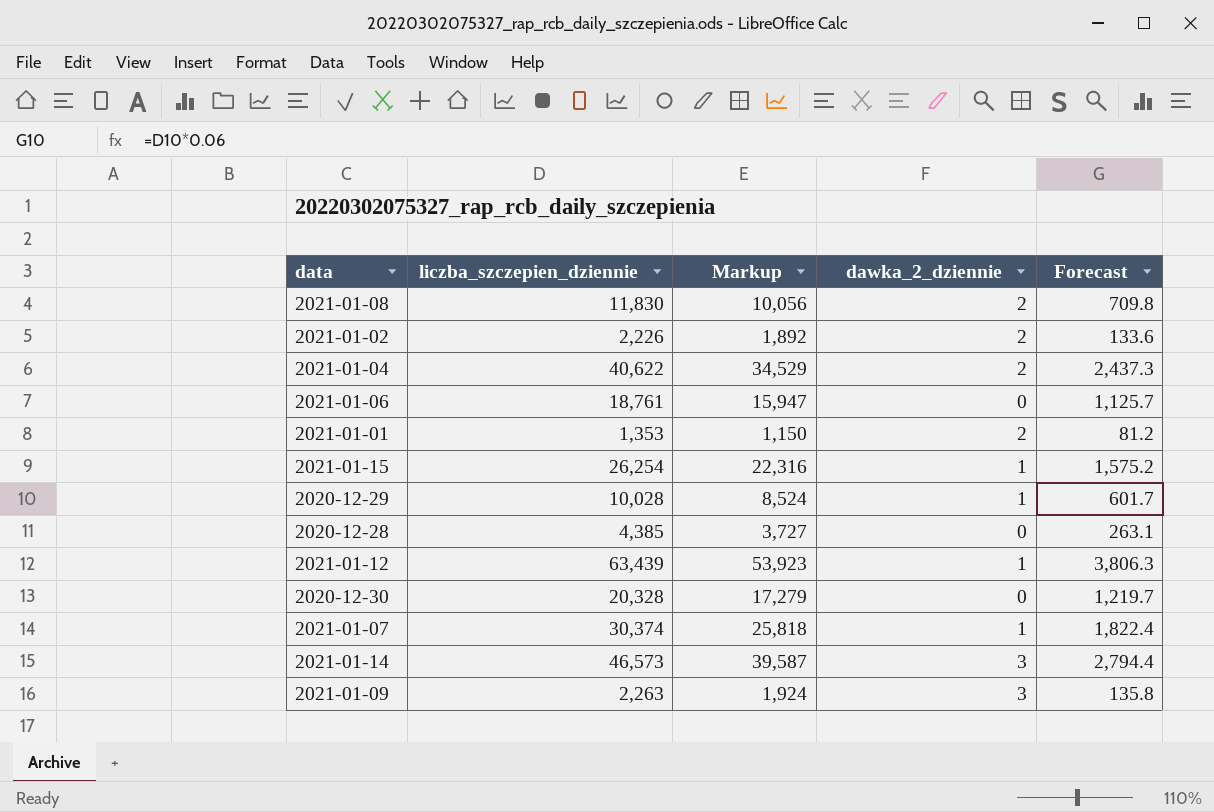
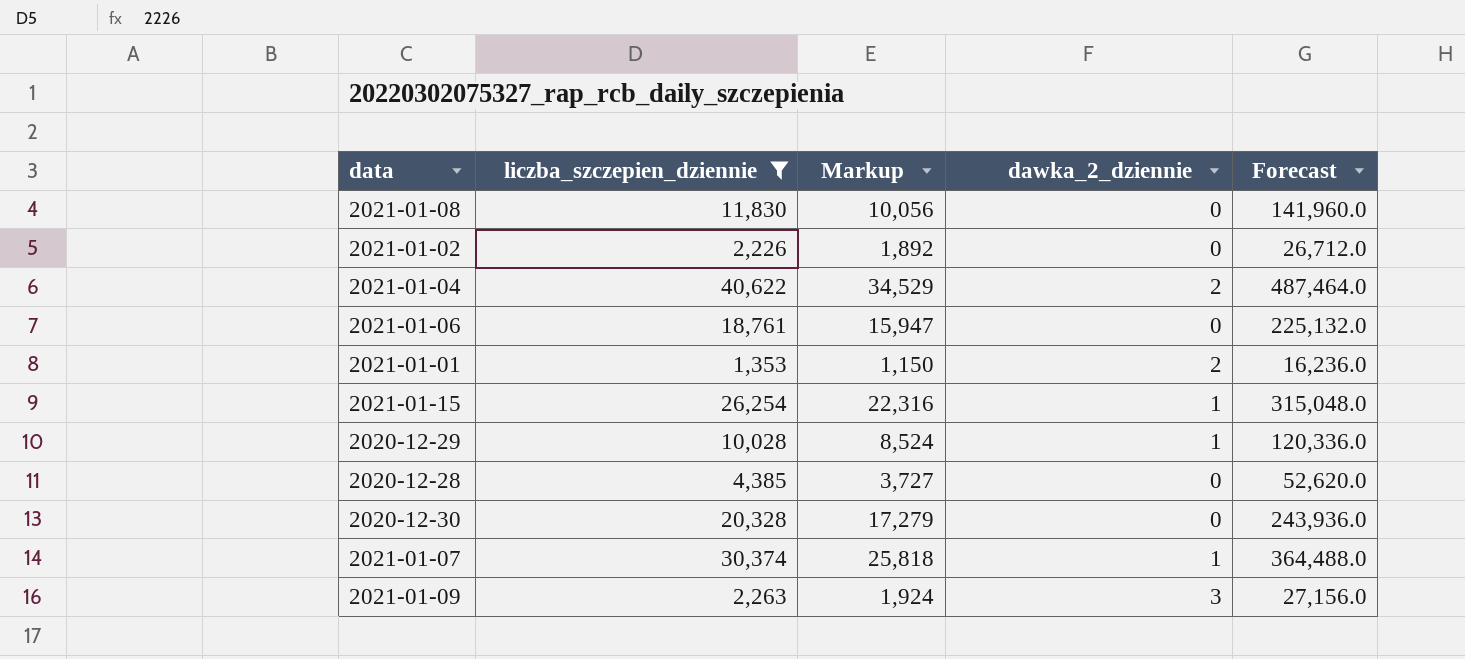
filter: none -> liczba_szczepien_dziennie <= 40,622
column Forecast | formula: [liczba_szczepien_dziennie] * 0.06 -> [liczba_szczepien_dziennie] * 12
2021-01-08 | dawka_2_dziennie: 2 -> 0
2021-01-02 | dawka_2_dziennie: 2 -> 0

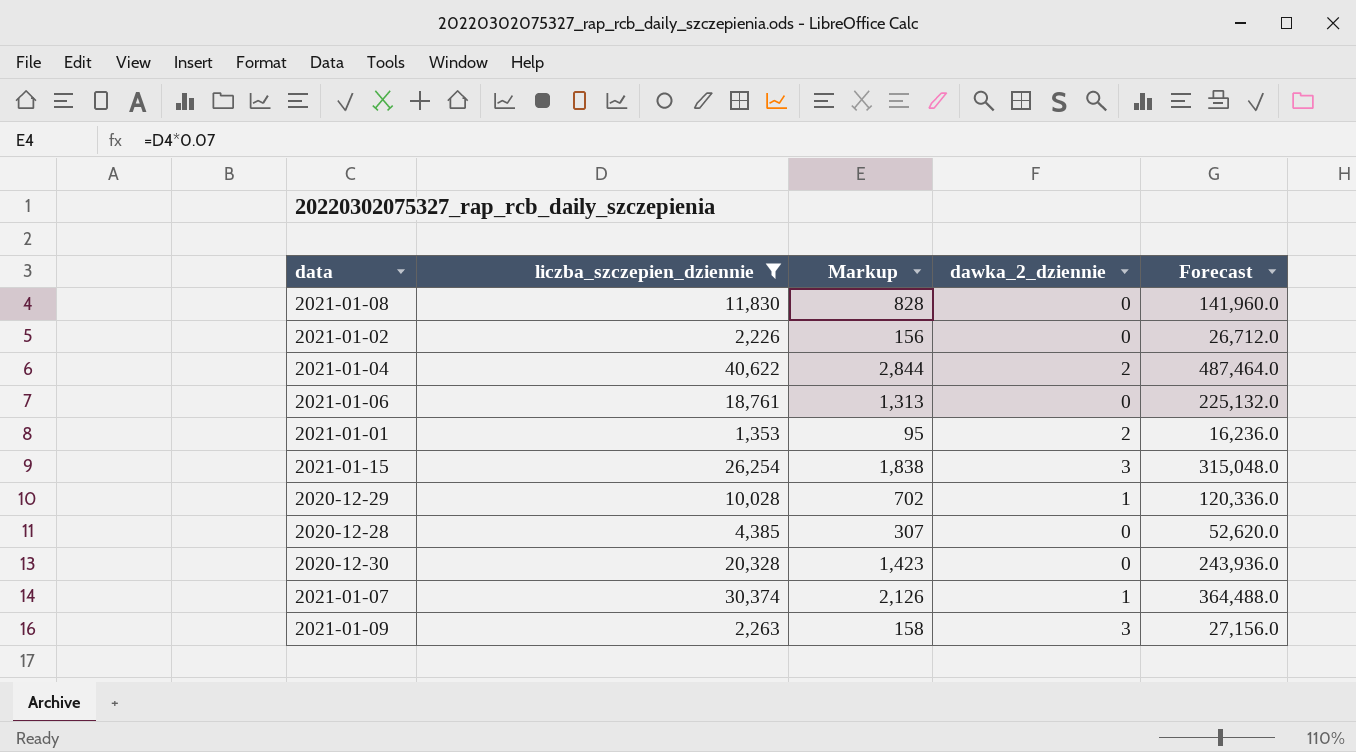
column Markup | formula: [liczba_szczepien_dziennie] * 0.85 -> [liczba_szczepien_dziennie] * 0.07
2021-01-15 | dawka_2_dziennie: 1 -> 3

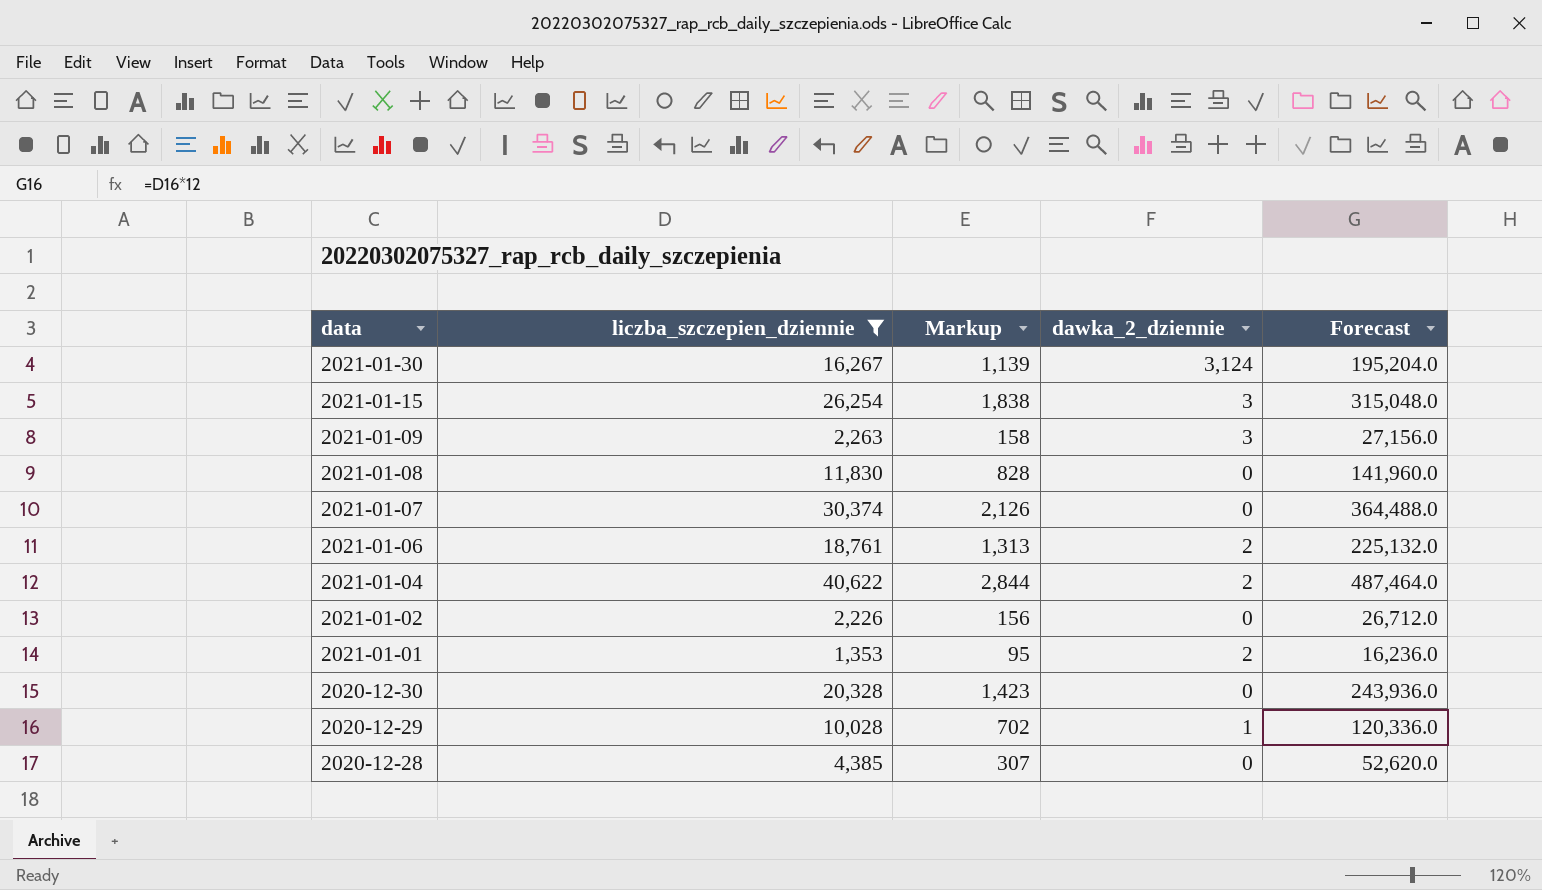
row order: none -> data descending
row 2021-01-30: none -> 16,267 | 1,139 | 3,124 | 195,204.0
2021-01-07 | dawka_2_dziennie: 1 -> 0
2021-01-06 | dawka_2_dziennie: 0 -> 2

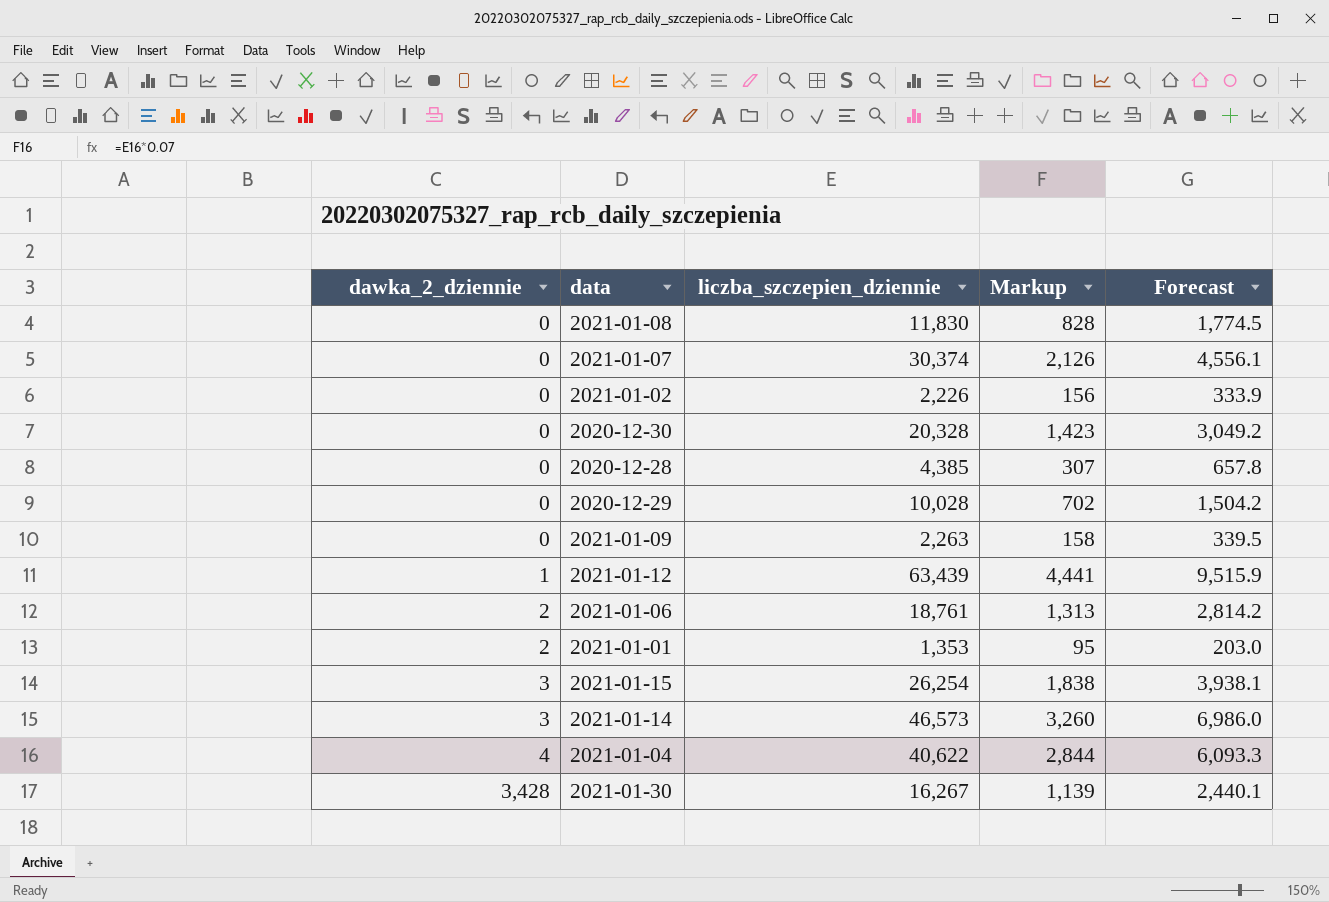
filter: liczba_szczepien_dziennie <= 40,622 -> none
row order: data descending -> dawka_2_dziennie ascending
column dawka_2_dziennie | position: 4 -> 1
column Forecast | formula: [liczba_szczepien_dziennie] * 12 -> [liczba_szczepien_dziennie] * 0.15
2020-12-29 | dawka_2_dziennie: 1 -> 0
2021-01-09 | dawka_2_dziennie: 3 -> 0
2021-01-04 | dawka_2_dziennie: 2 -> 4
2021-01-30 | dawka_2_dziennie: 3,124 -> 3,428

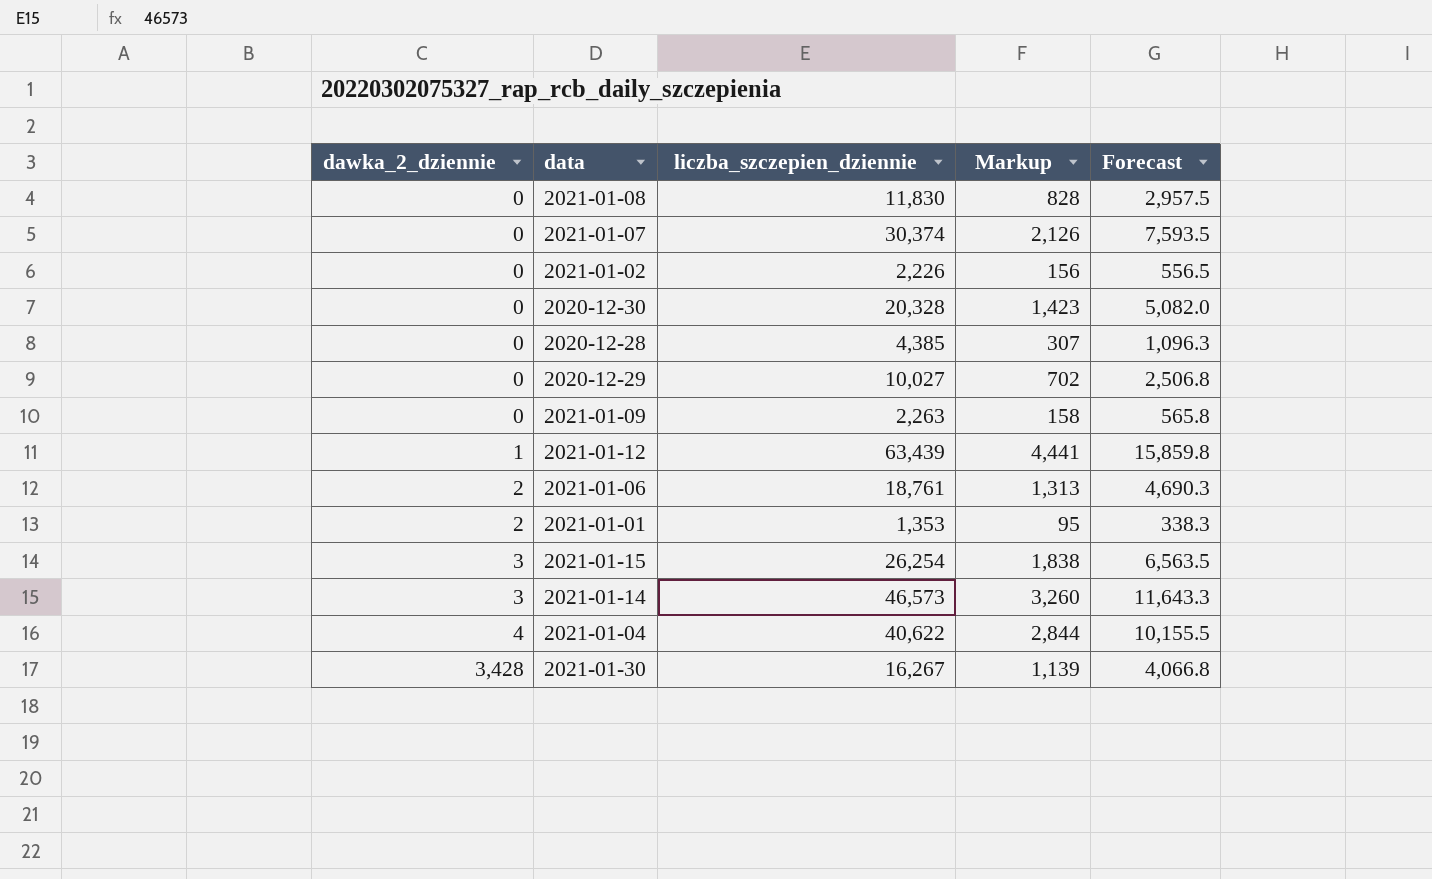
column Forecast | formula: [liczba_szczepien_dziennie] * 0.15 -> [liczba_szczepien_dziennie] * 0.25
2020-12-29 | liczba_szczepien_dziennie: 10,028 -> 10,027

